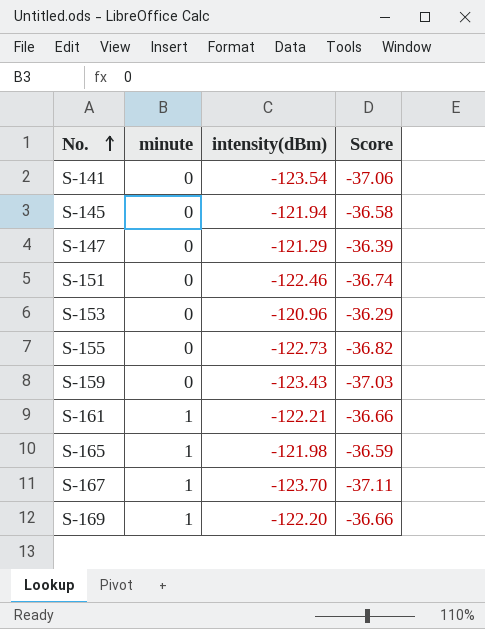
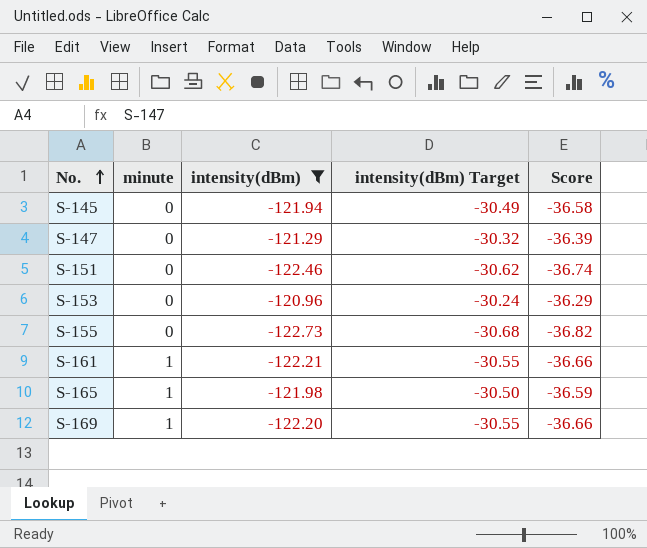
filter: none -> intensity(dBm) >= -122.73
column intensity(dBm) Target | formula: none -> [intensity(dBm)] * 0.25

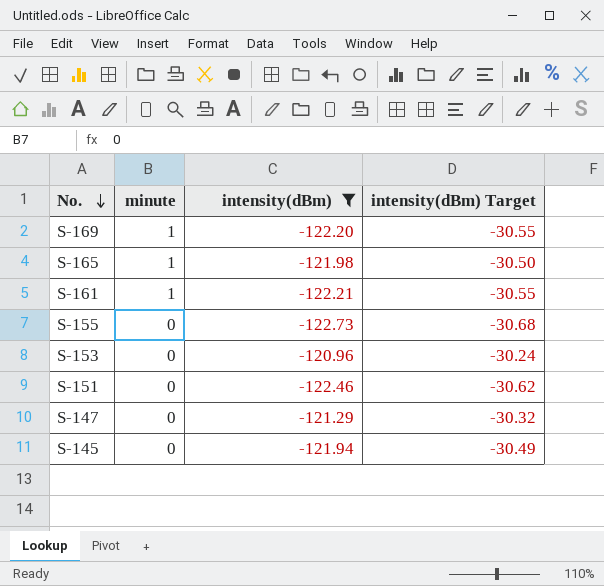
row order: No. ascending -> No. descending
column Score | formula: [intensity(dBm)] * 0.3 -> none

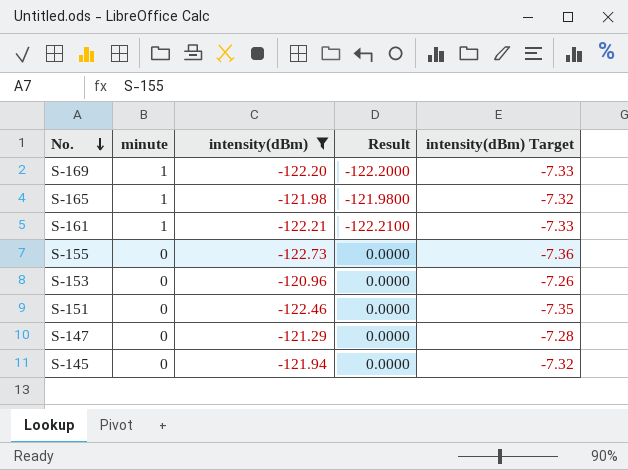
column Result | formula: none -> [minute] * [intensity(dBm)]
column intensity(dBm) Target | formula: [intensity(dBm)] * 0.25 -> [intensity(dBm)] * 0.06

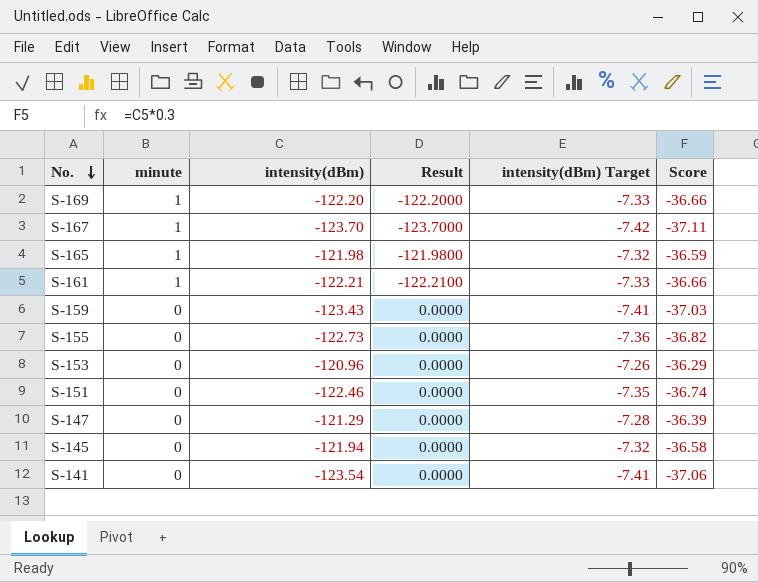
filter: intensity(dBm) >= -122.73 -> none
column Score | formula: none -> [intensity(dBm)] * 0.3

